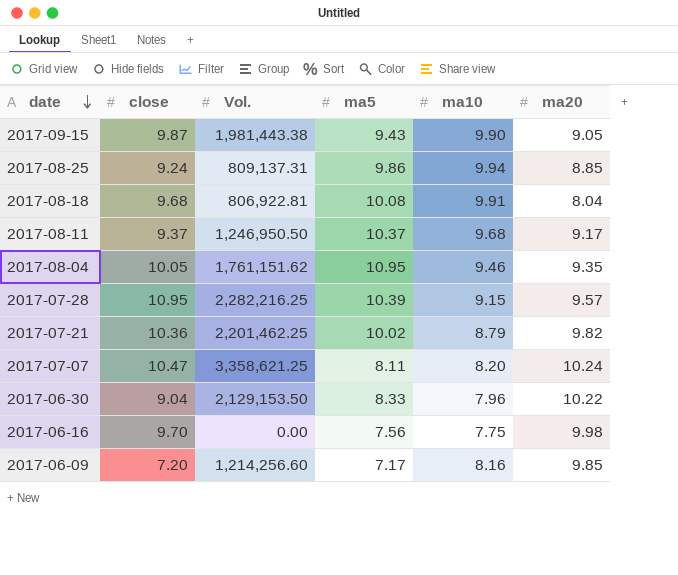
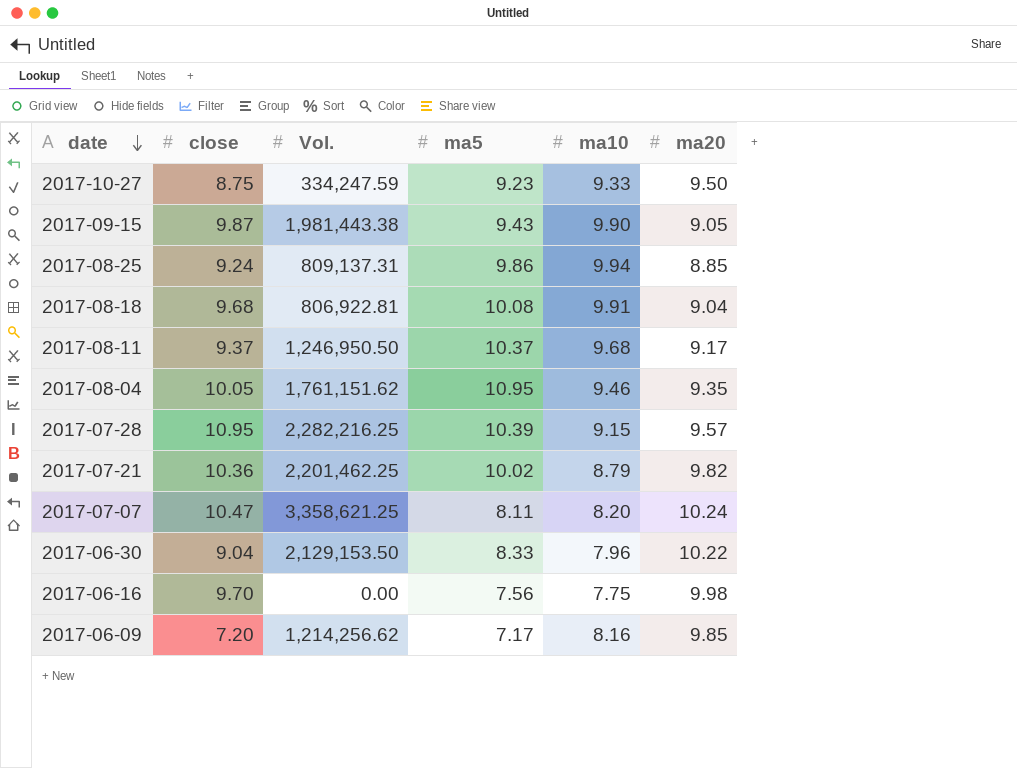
row 2017-10-27: none -> 8.75 | 334,247.59 | 9.23 | 9.33 | 9.50
2017-08-18 | ma20: 8.04 -> 9.04
2017-06-09 | Vol.: 1,214,256.60 -> 1,214,256.62

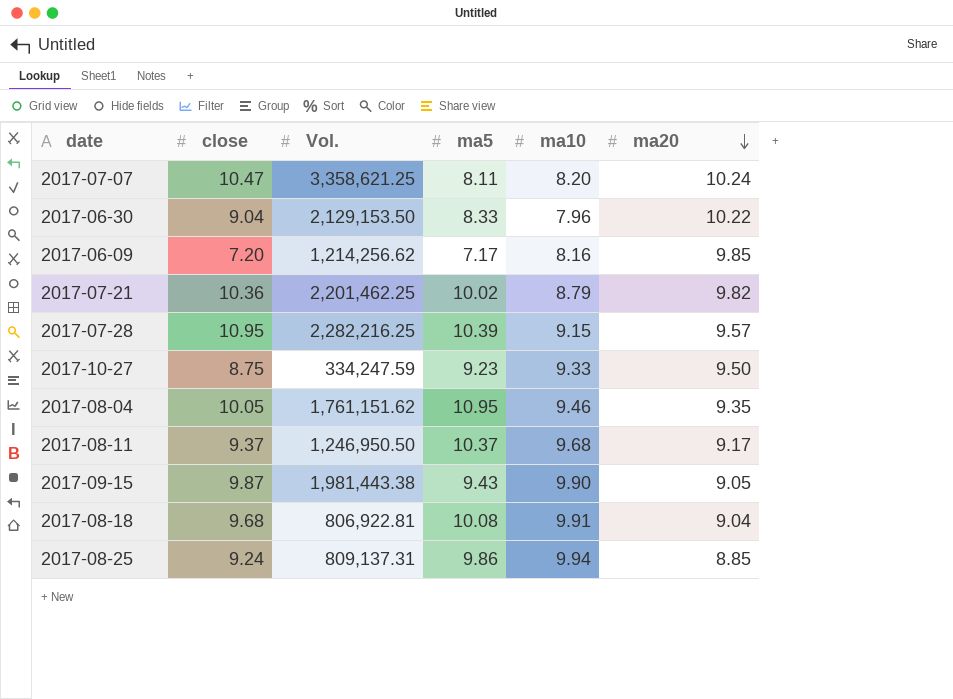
row order: date descending -> ma20 descending
row 2017-06-16: 9.70 | 0.00 | 7.56 | 7.75 | 9.98 -> none

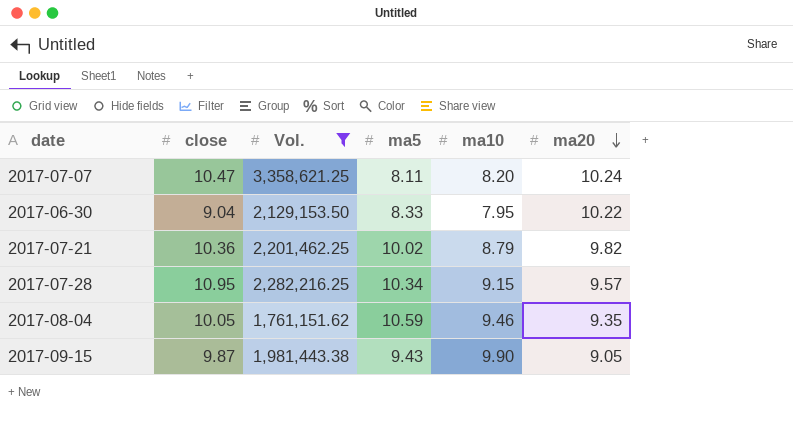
filter: none -> Vol. >= 1,761,151.62
2017-06-30 | ma10: 7.96 -> 7.95
2017-07-28 | ma5: 10.39 -> 10.34
2017-08-04 | ma5: 10.95 -> 10.59

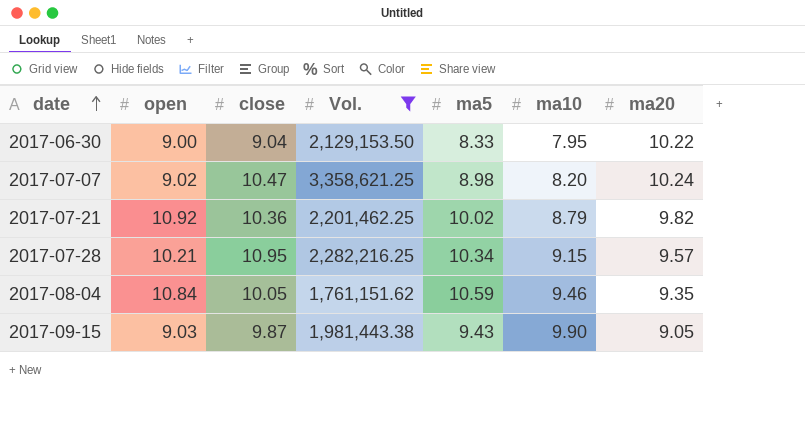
row order: ma20 descending -> date ascending
column open | position: none -> 2
2017-07-07 | ma5: 8.11 -> 8.98

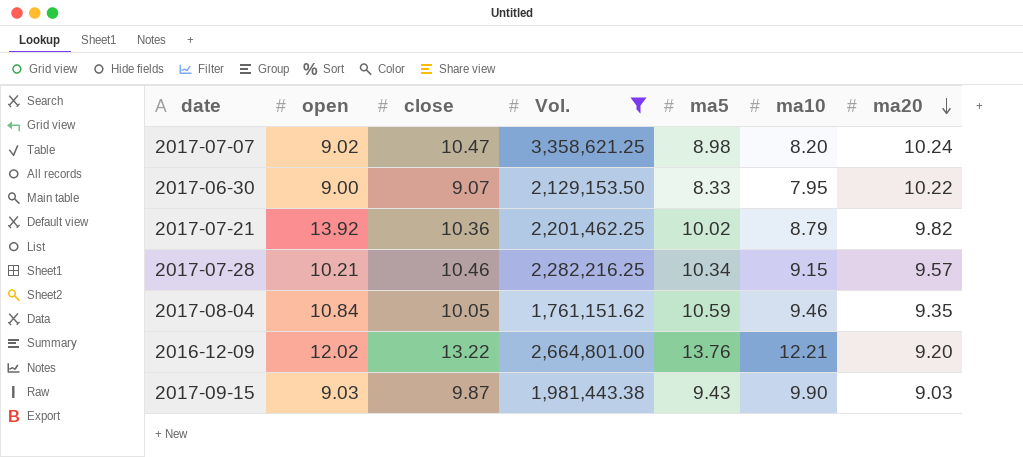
row order: date ascending -> ma20 descending
2017-06-30 | close: 9.04 -> 9.07
2017-07-21 | open: 10.92 -> 13.92
2017-07-28 | close: 10.95 -> 10.46
row 2016-12-09: none -> 12.02 | 13.22 | 2,664,801.00 | 13.76 | 12.21 | 9.20
2017-09-15 | ma20: 9.05 -> 9.03

